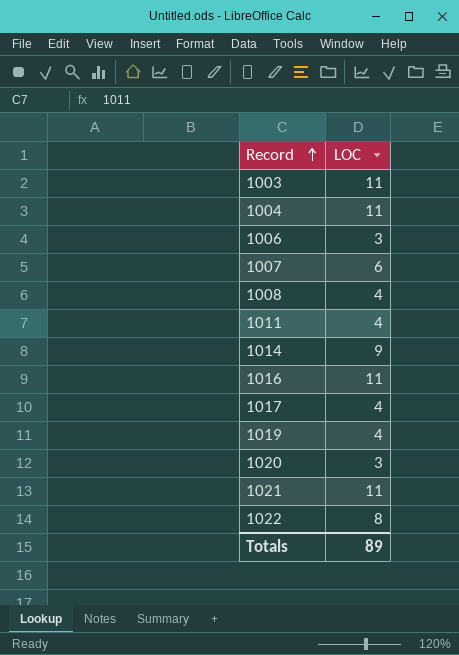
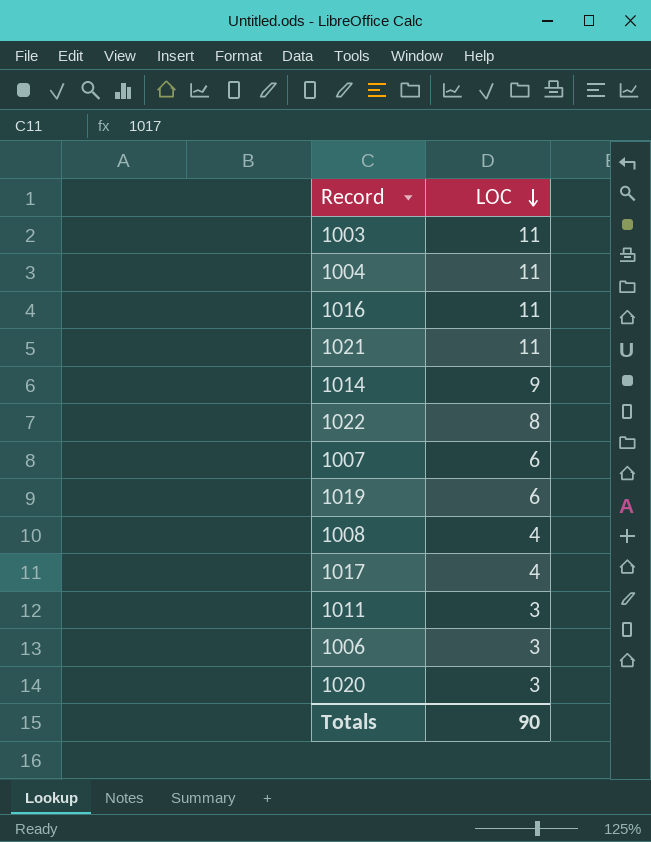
row order: Record ascending -> LOC descending
1019 | LOC: 4 -> 6
1011 | LOC: 4 -> 3
Totals | LOC: 89 -> 90

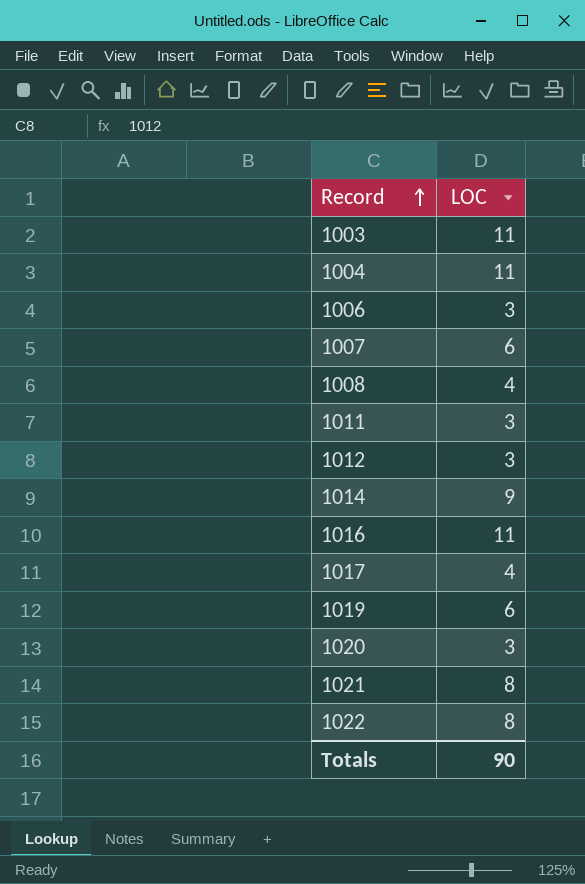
row order: LOC descending -> Record ascending
row 1012: none -> 3
1021 | LOC: 11 -> 8

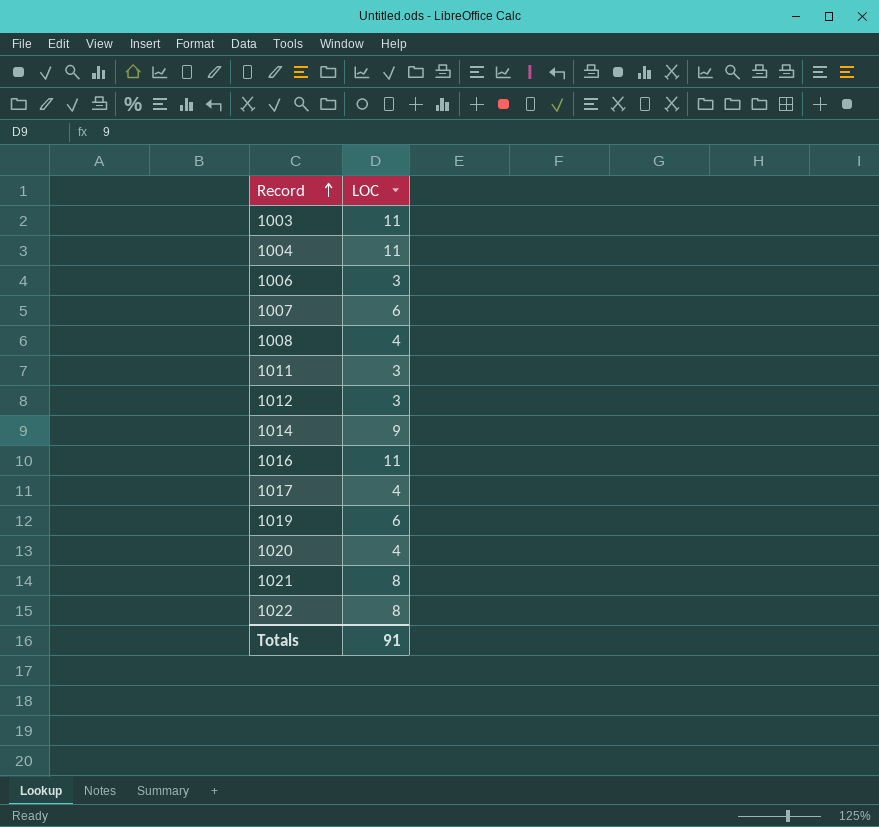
1020 | LOC: 3 -> 4
Totals | LOC: 90 -> 91

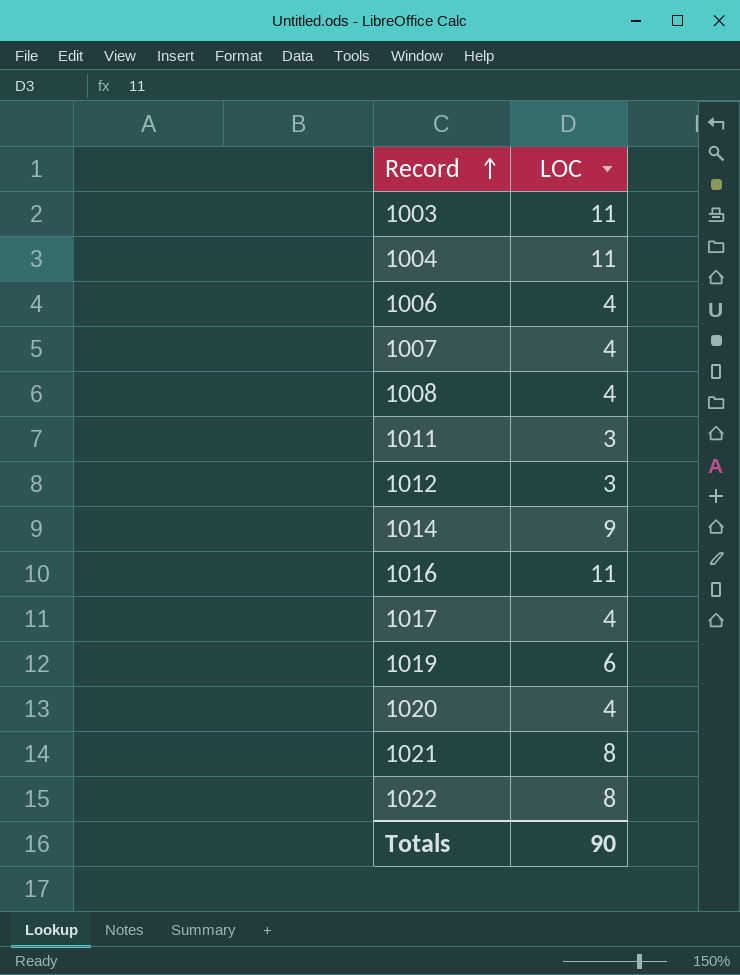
1006 | LOC: 3 -> 4
1007 | LOC: 6 -> 4
Totals | LOC: 91 -> 90

